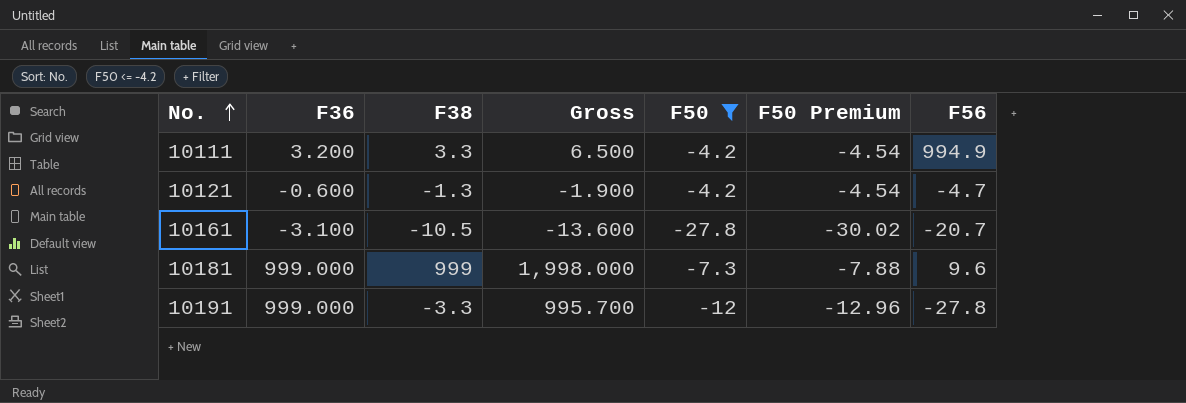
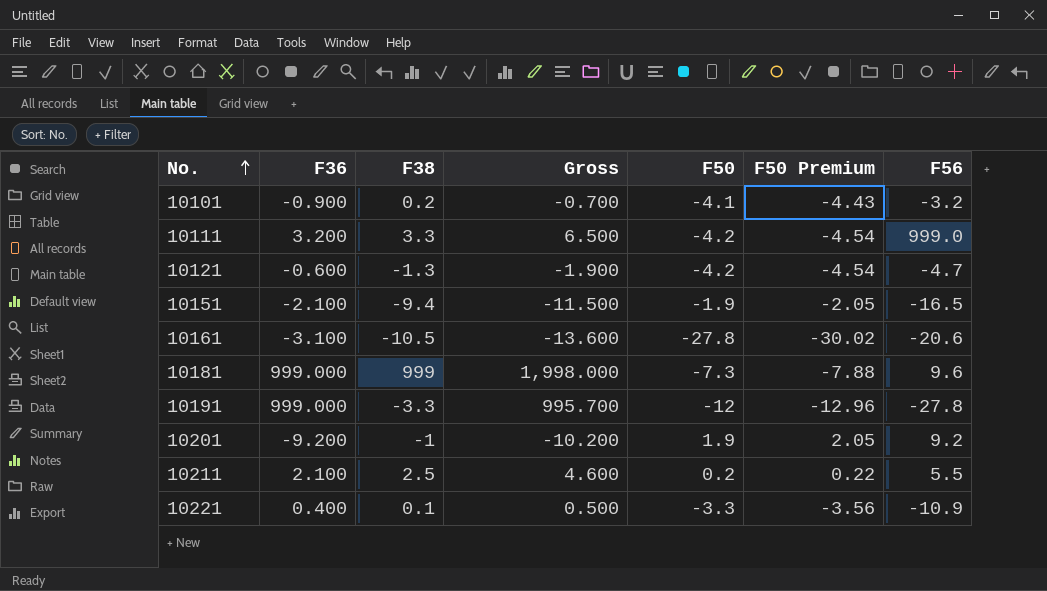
filter: F50 <= -4.2 -> none
10111 | F56: 994.9 -> 999.0
10161 | F56: -20.7 -> -20.6

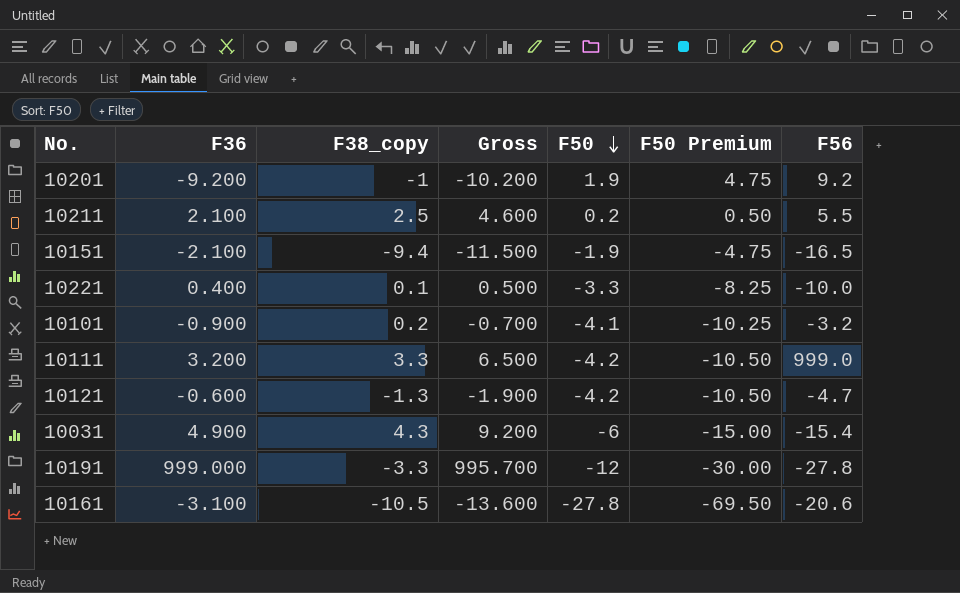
row order: No. ascending -> F50 descending
column name: F38 -> F38_copy
column F50 Premium | formula: [F50] * 1.08 -> [F50] * 2.5
row 10181: 999.000 | 999 | 1,998.000 | -7.3 | -7.88 | 9.6 -> none
10221 | F56: -10.9 -> -10.0
row 10031: none -> 4.900 | 4.3 | 9.200 | -6 | -15.00 | -15.4

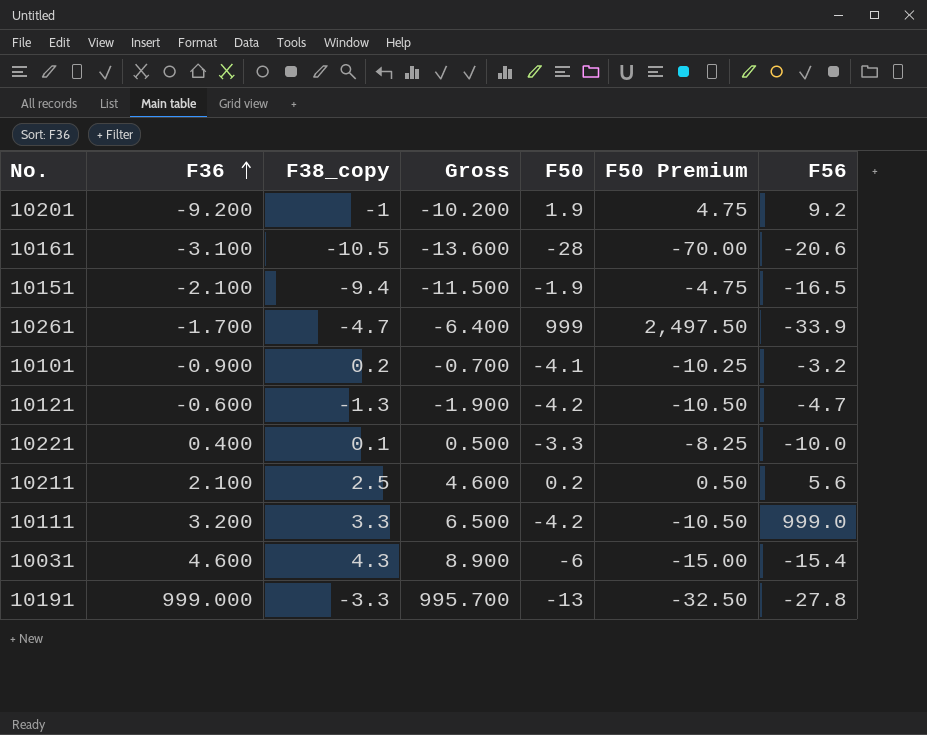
row order: F50 descending -> F36 ascending
10161 | F50: -27.8 -> -28
10161 | F50 Premium: -69.50 -> -70.00
row 10261: none -> -1.700 | -4.7 | -6.400 | 999 | 2,497.50 | -33.9
10211 | F56: 5.5 -> 5.6
10031 | F36: 4.900 -> 4.600
10031 | Gross: 9.200 -> 8.900
10191 | F50: -12 -> -13
10191 | F50 Premium: -30.00 -> -32.50

